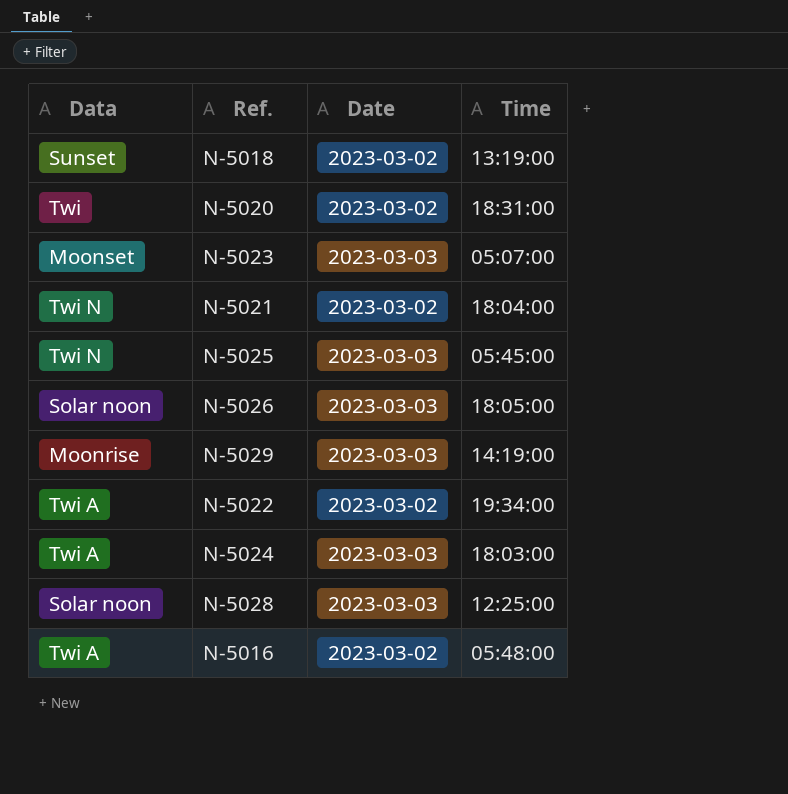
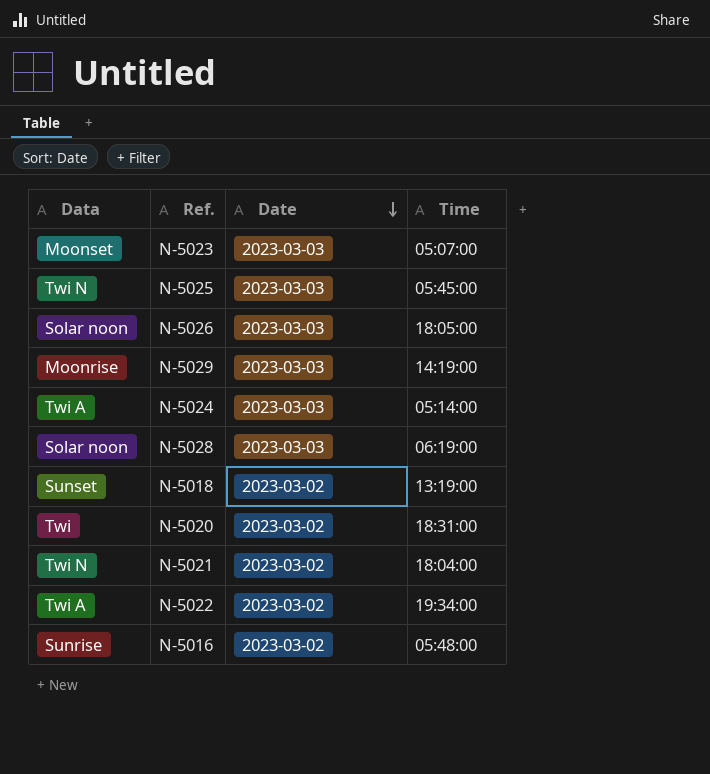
row order: none -> Date descending
N-5024 | Time: 18:03:00 -> 05:14:00
N-5028 | Time: 12:25:00 -> 06:19:00
N-5016 | Data: Twi A -> Sunrise

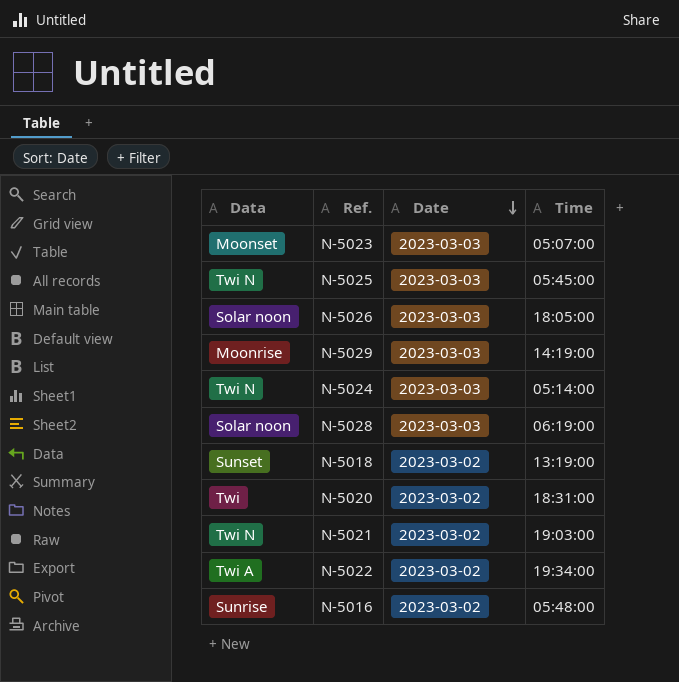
N-5024 | Data: Twi A -> Twi N
N-5021 | Time: 18:04:00 -> 19:03:00

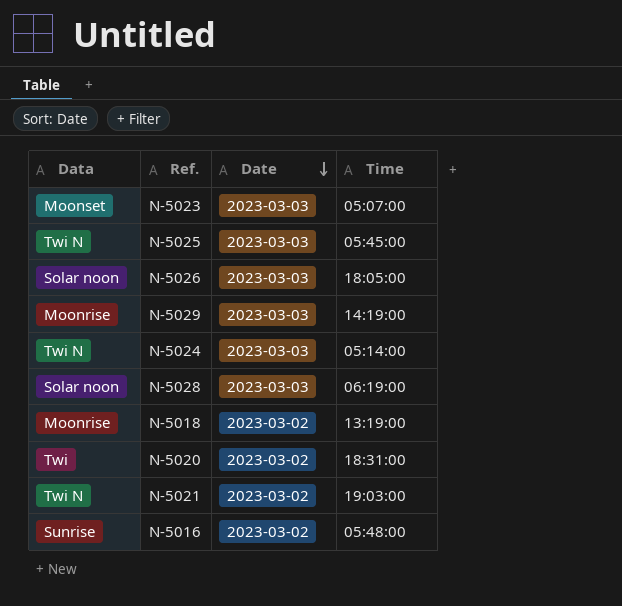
row N-5022: Twi A | 2023-03-02 | 19:34:00 -> none
N-5018 | Data: Sunset -> Moonrise

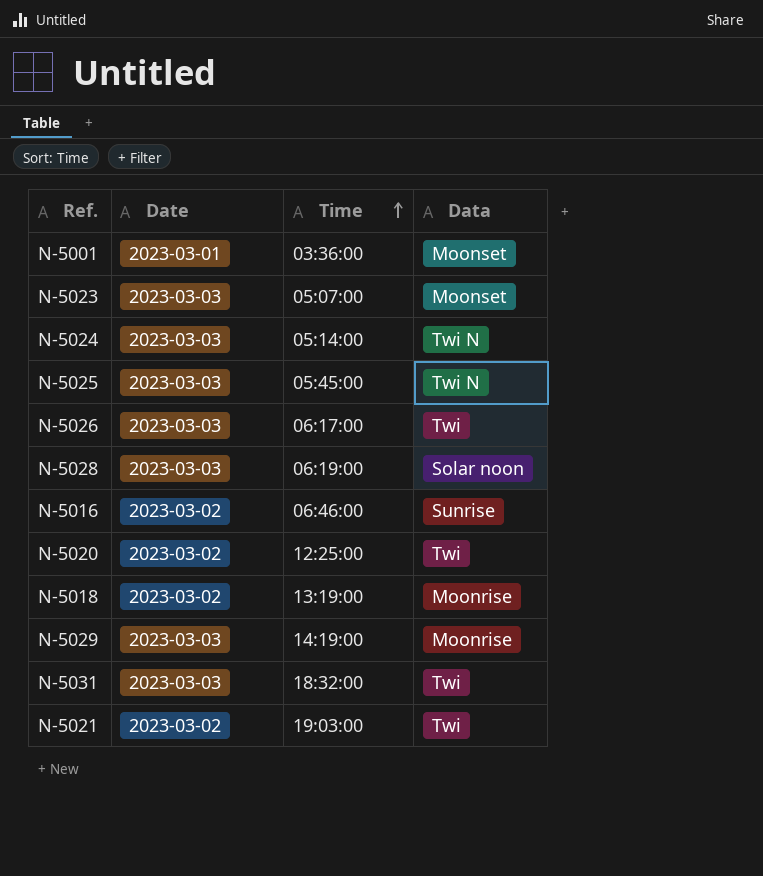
row order: Date descending -> Time ascending
column Data | position: 1 -> 4
row N-5001: none -> 2023-03-01 | 03:36:00 | Moonset
N-5026 | Time: 18:05:00 -> 06:17:00
N-5026 | Data: Solar noon -> Twi
N-5016 | Time: 05:48:00 -> 06:46:00
N-5020 | Time: 18:31:00 -> 12:25:00
row N-5031: none -> 2023-03-03 | 18:32:00 | Twi
N-5021 | Data: Twi N -> Twi

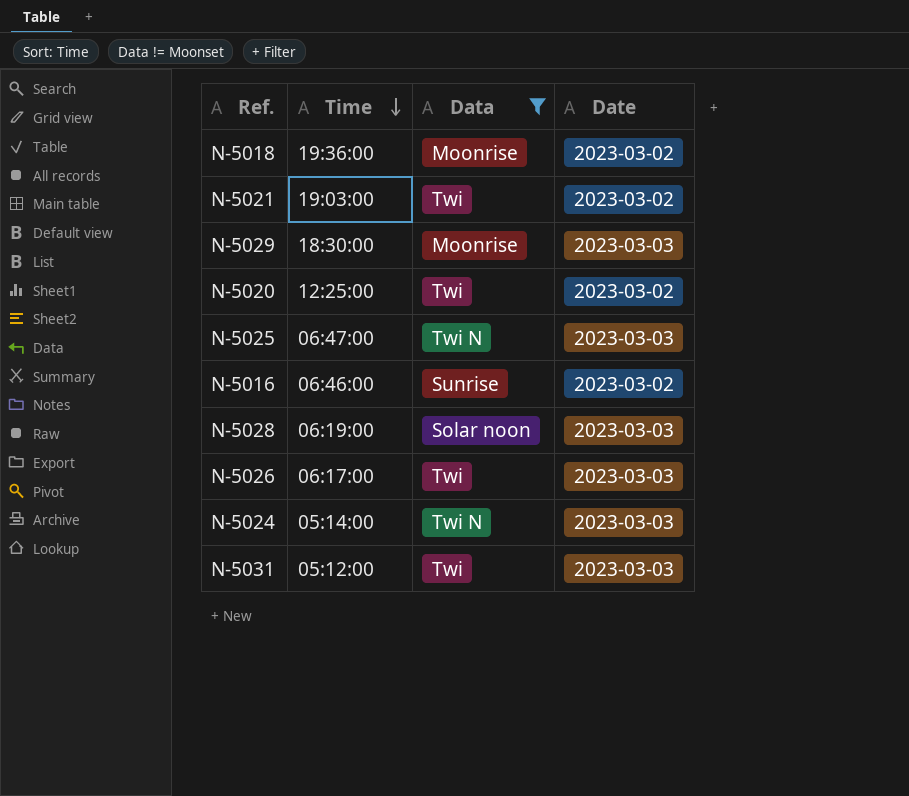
filter: none -> Data != Moonset
row order: Time ascending -> Time descending
column Date | position: 2 -> 4
N-5018 | Time: 13:19:00 -> 19:36:00
N-5029 | Time: 14:19:00 -> 18:30:00
N-5025 | Time: 05:45:00 -> 06:47:00
N-5031 | Time: 18:32:00 -> 05:12:00

